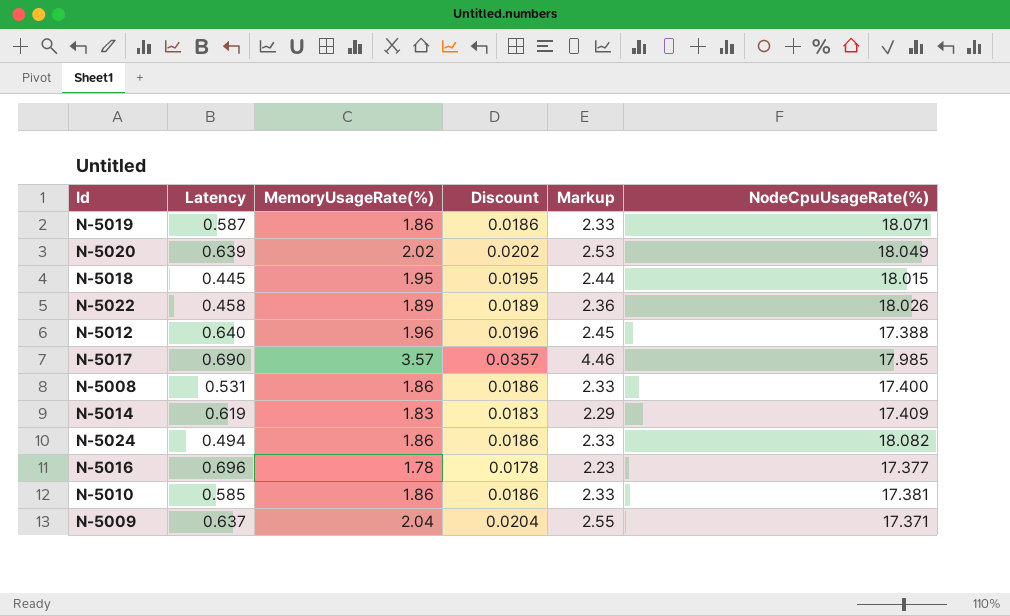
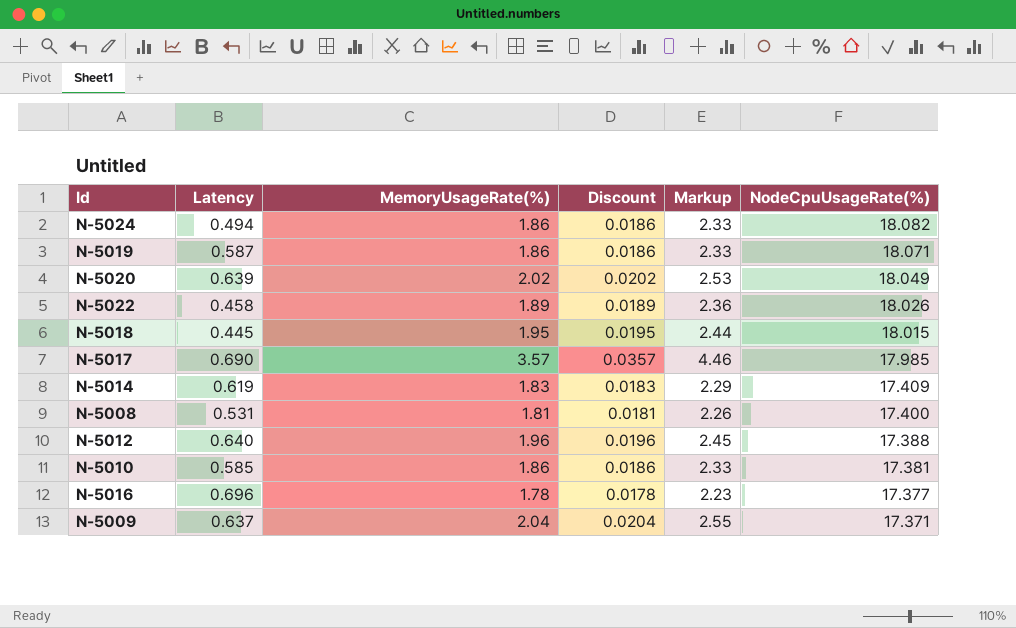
row order: none -> NodeCpuUsageRate(%) descending
N-5008 | MemoryUsageRate(%): 1.86 -> 1.81
N-5008 | Discount: 0.0186 -> 0.0181
N-5008 | Markup: 2.33 -> 2.26

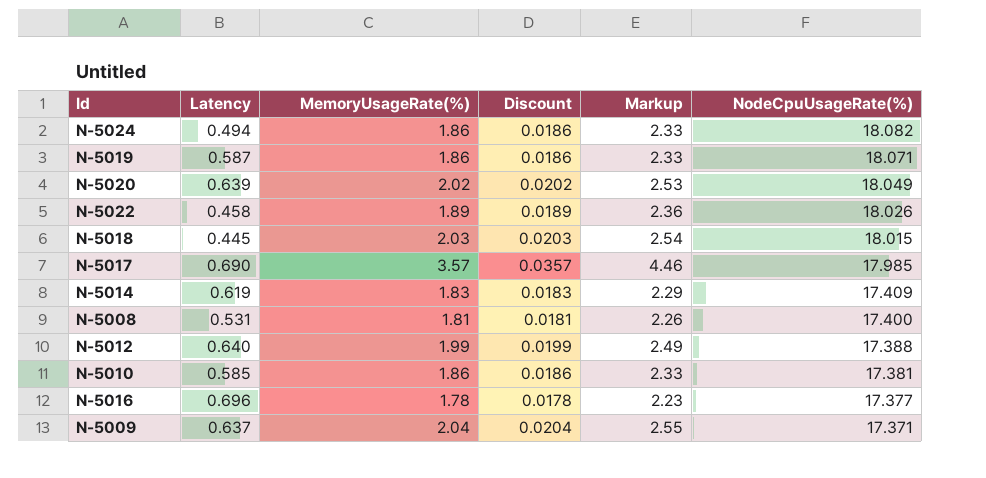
N-5018 | MemoryUsageRate(%): 1.95 -> 2.03
N-5018 | Discount: 0.0195 -> 0.0203
N-5018 | Markup: 2.44 -> 2.54
N-5012 | MemoryUsageRate(%): 1.96 -> 1.99
N-5012 | Discount: 0.0196 -> 0.0199
N-5012 | Markup: 2.45 -> 2.49

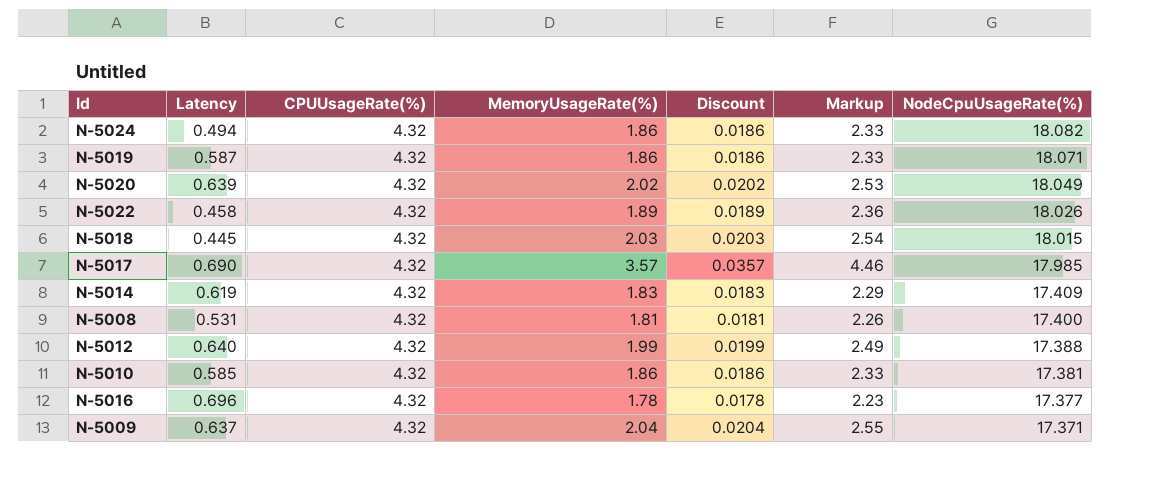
column CPUUsageRate(%) | position: none -> 3

